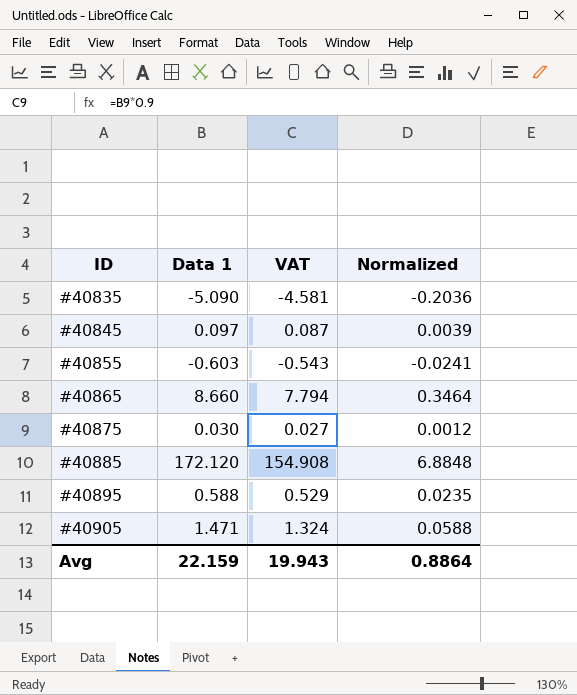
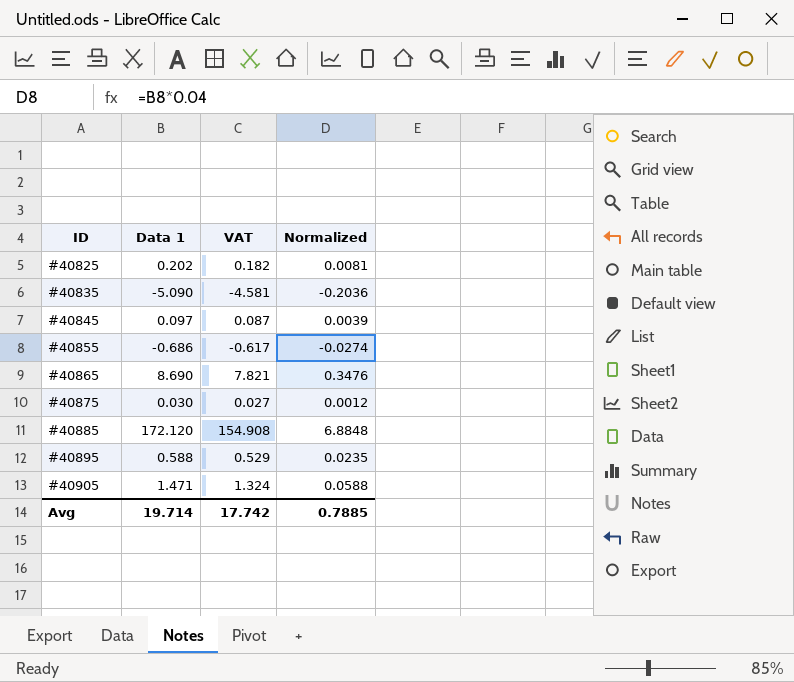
row #40825: none -> 0.202 | 0.182 | 0.0081
#40855 | Data 1: -0.603 -> -0.686
#40855 | VAT: -0.543 -> -0.617
#40855 | Normalized: -0.0241 -> -0.0274
#40865 | Data 1: 8.660 -> 8.690
#40865 | VAT: 7.794 -> 7.821
#40865 | Normalized: 0.3464 -> 0.3476
Avg | Data 1: 22.159 -> 19.714
Avg | VAT: 19.943 -> 17.742
Avg | Normalized: 0.8864 -> 0.7885

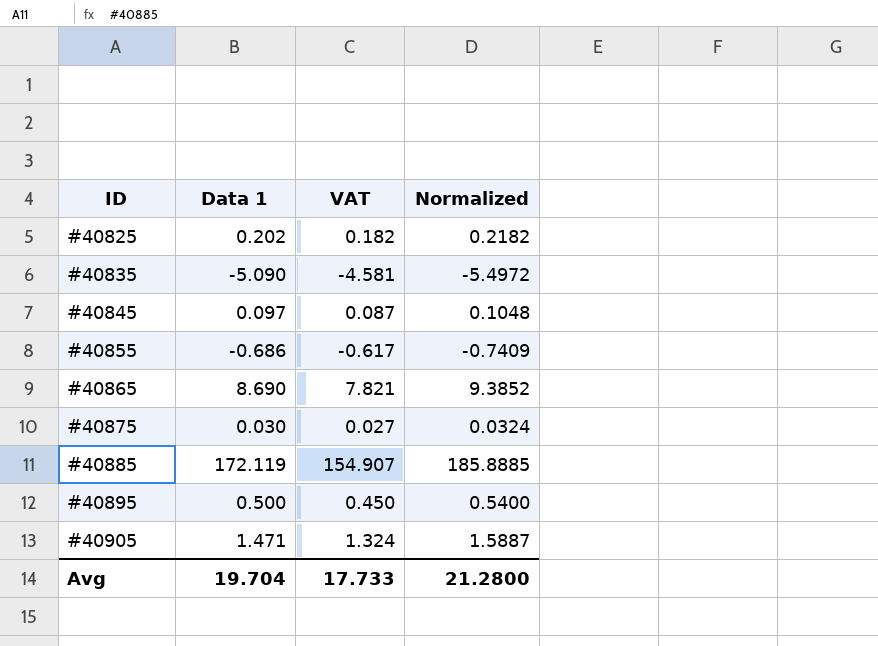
column Normalized | formula: [Data 1] * 0.04 -> [Data 1] * 1.08
#40885 | Data 1: 172.120 -> 172.119
#40885 | VAT: 154.908 -> 154.907
#40895 | Data 1: 0.588 -> 0.500
#40895 | VAT: 0.529 -> 0.450
Avg | Data 1: 19.714 -> 19.704
Avg | VAT: 17.742 -> 17.733
Avg | Normalized: 0.7885 -> 21.2800

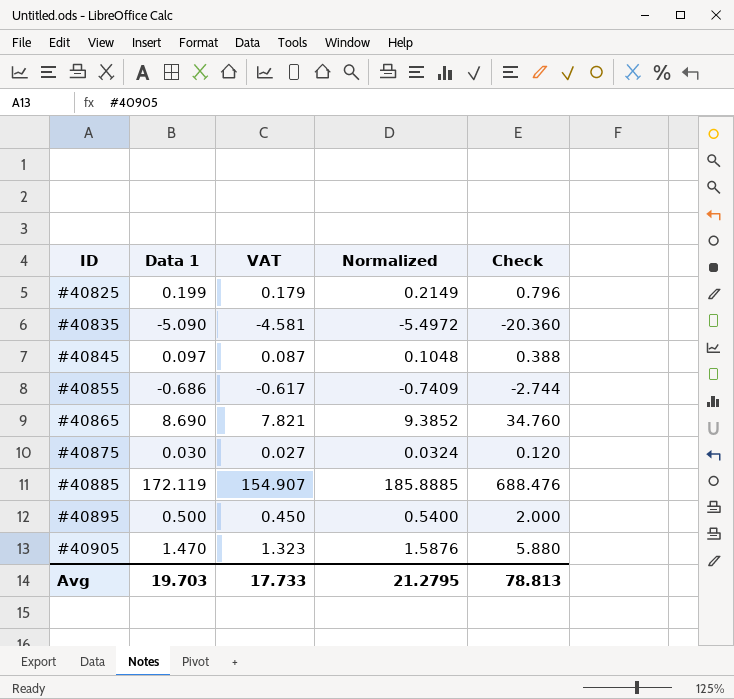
column Check | formula: none -> [Data 1] * 4
#40825 | Data 1: 0.202 -> 0.199
#40825 | VAT: 0.182 -> 0.179
#40825 | Normalized: 0.2182 -> 0.2149
#40905 | Data 1: 1.471 -> 1.470
#40905 | VAT: 1.324 -> 1.323
#40905 | Normalized: 1.5887 -> 1.5876
Avg | Data 1: 19.704 -> 19.703
Avg | Normalized: 21.2800 -> 21.2795

